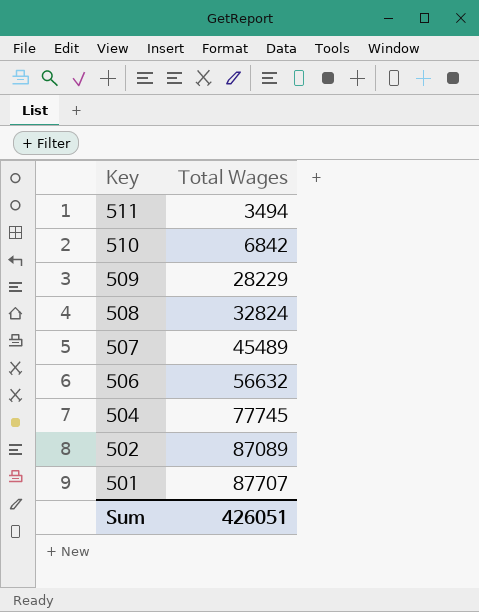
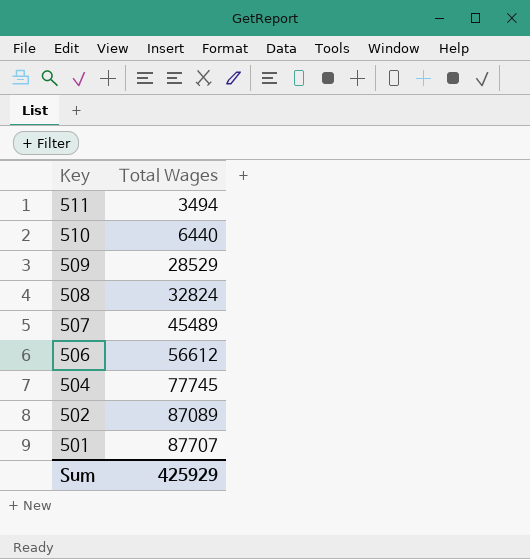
510 | Total Wages: 6842 -> 6440
509 | Total Wages: 28229 -> 28529
506 | Total Wages: 56632 -> 56612
Sum | Total Wages: 426051 -> 425929

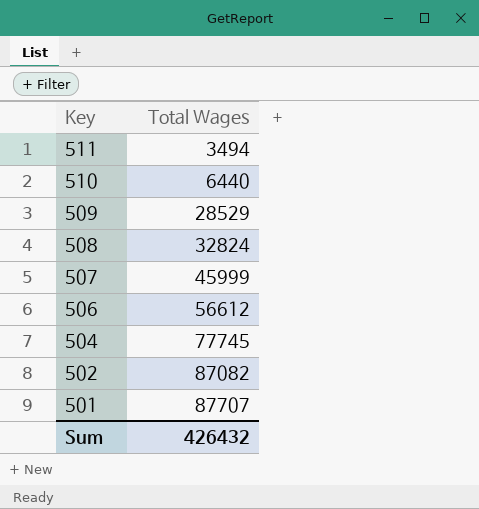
507 | Total Wages: 45489 -> 45999
502 | Total Wages: 87089 -> 87082
Sum | Total Wages: 425929 -> 426432

